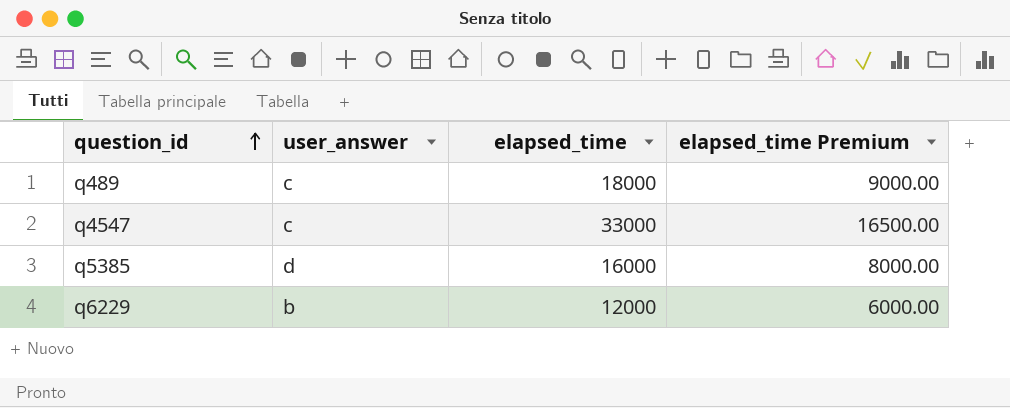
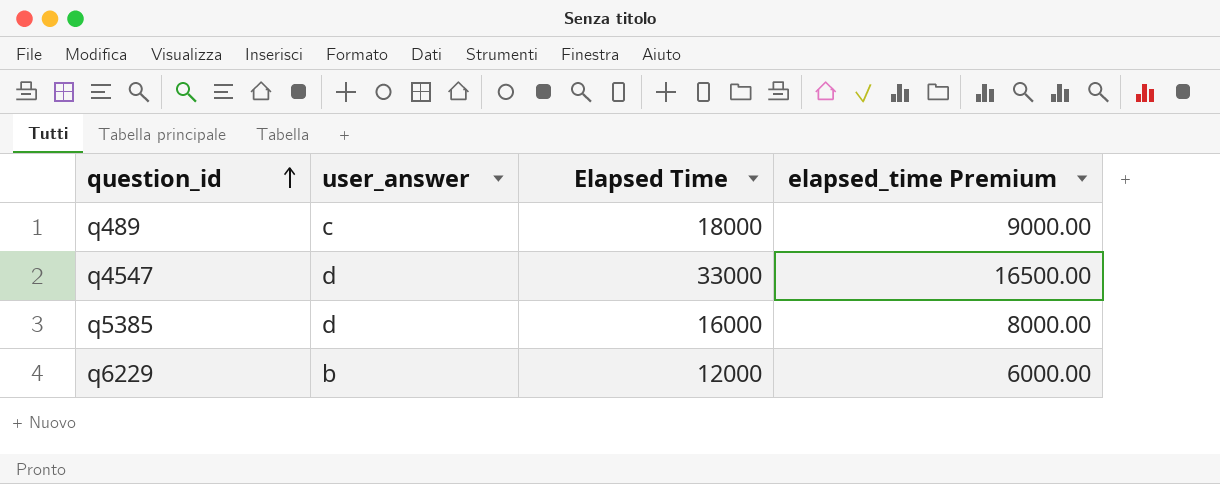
column name: elapsed_time -> Elapsed Time
q4547 | user_answer: c -> d

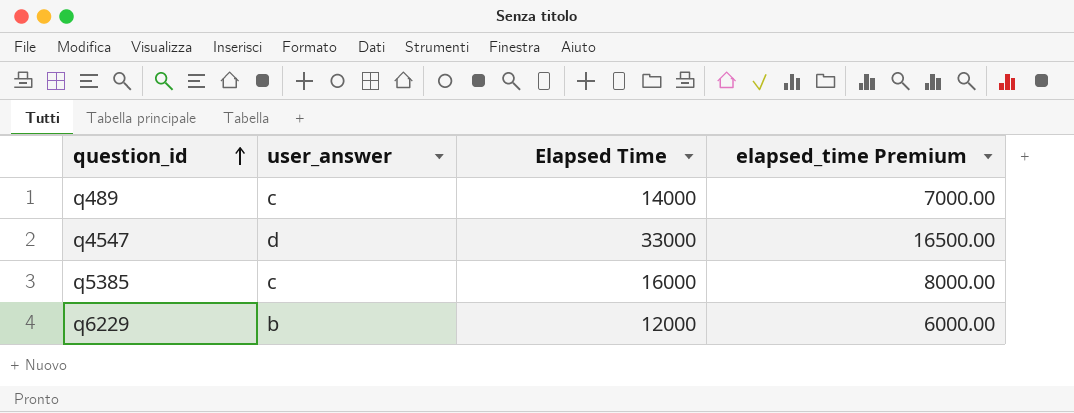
q489 | Elapsed Time: 18000 -> 14000
q489 | elapsed_time Premium: 9000.00 -> 7000.00
q5385 | user_answer: d -> c

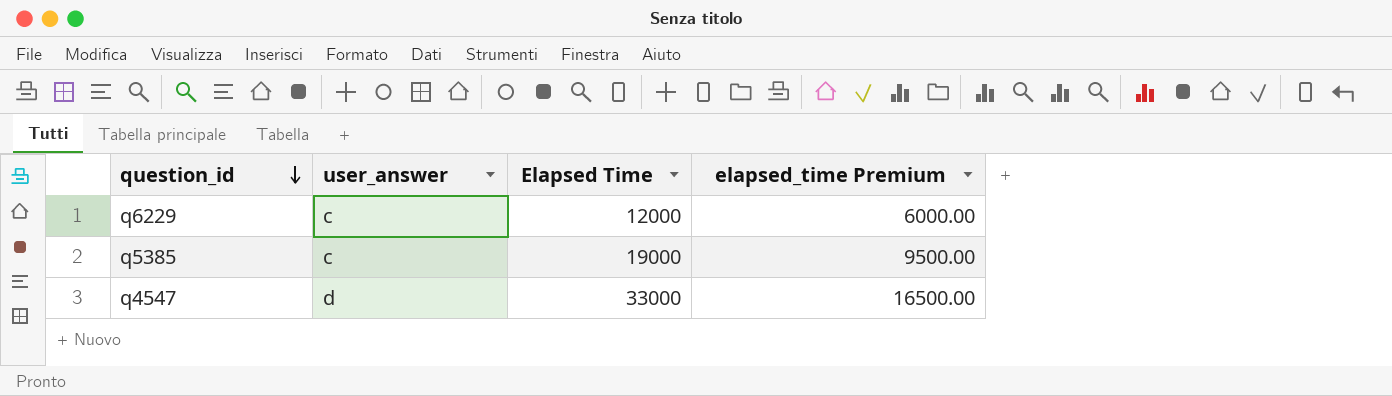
row order: question_id ascending -> question_id descending
row q489: c | 14000 | 7000.00 -> none
q6229 | user_answer: b -> c
q5385 | Elapsed Time: 16000 -> 19000
q5385 | elapsed_time Premium: 8000.00 -> 9500.00

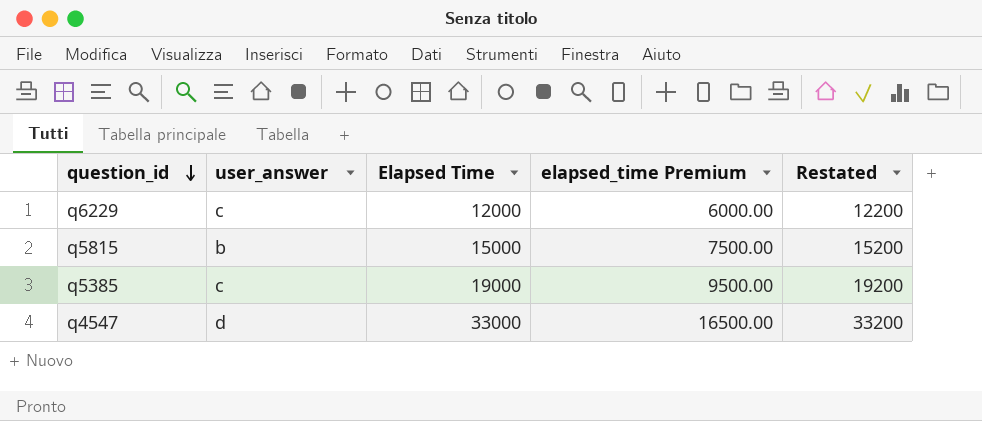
column Restated | formula: none -> [Elapsed Time] + 200
row q5815: none -> b | 15000 | 7500.00 | 15200

